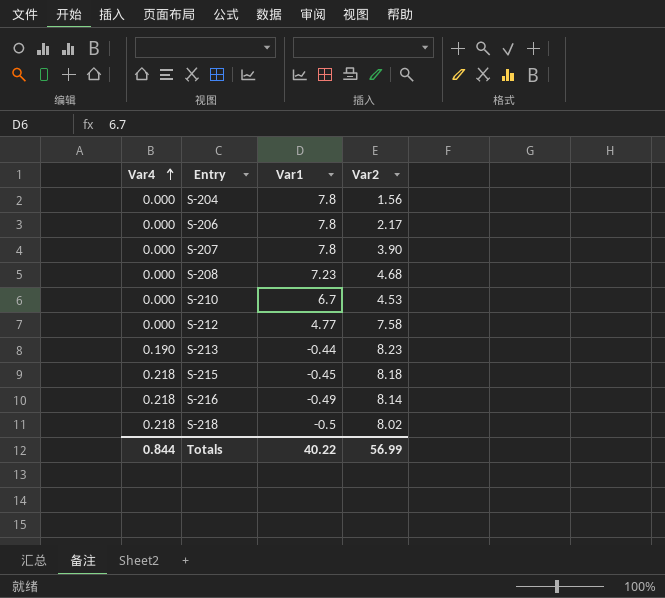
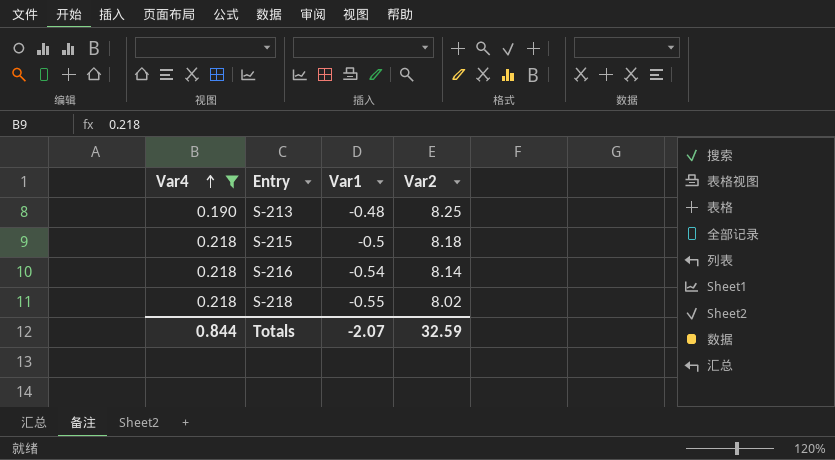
filter: none -> Var4 != 0.000
S-213 | Var1: -0.44 -> -0.48
S-213 | Var2: 8.23 -> 8.25
S-215 | Var1: -0.45 -> -0.5
S-216 | Var1: -0.49 -> -0.54
S-218 | Var1: -0.5 -> -0.55
Totals | Var1: 40.22 -> -2.07
Totals | Var2: 56.99 -> 32.59

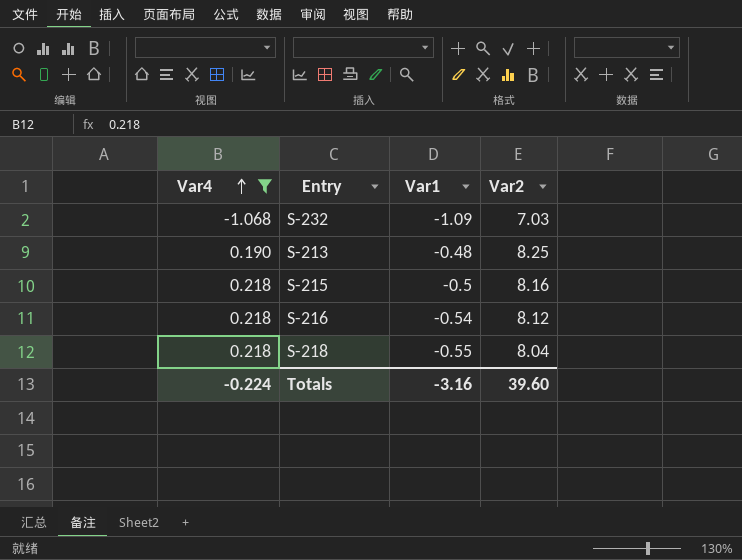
row S-232: none -> -1.068 | -1.09 | 7.03
S-215 | Var2: 8.18 -> 8.16
S-216 | Var2: 8.14 -> 8.12
S-218 | Var2: 8.02 -> 8.04
Totals | Var4: 0.844 -> -0.224
Totals | Var1: -2.07 -> -3.16
Totals | Var2: 32.59 -> 39.60

